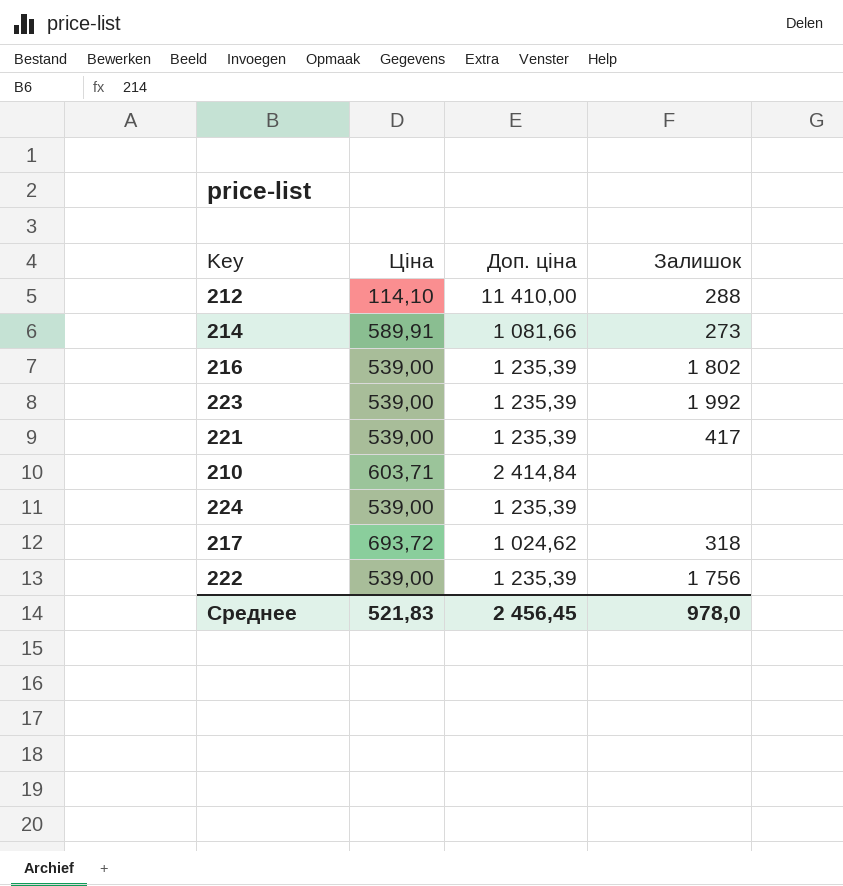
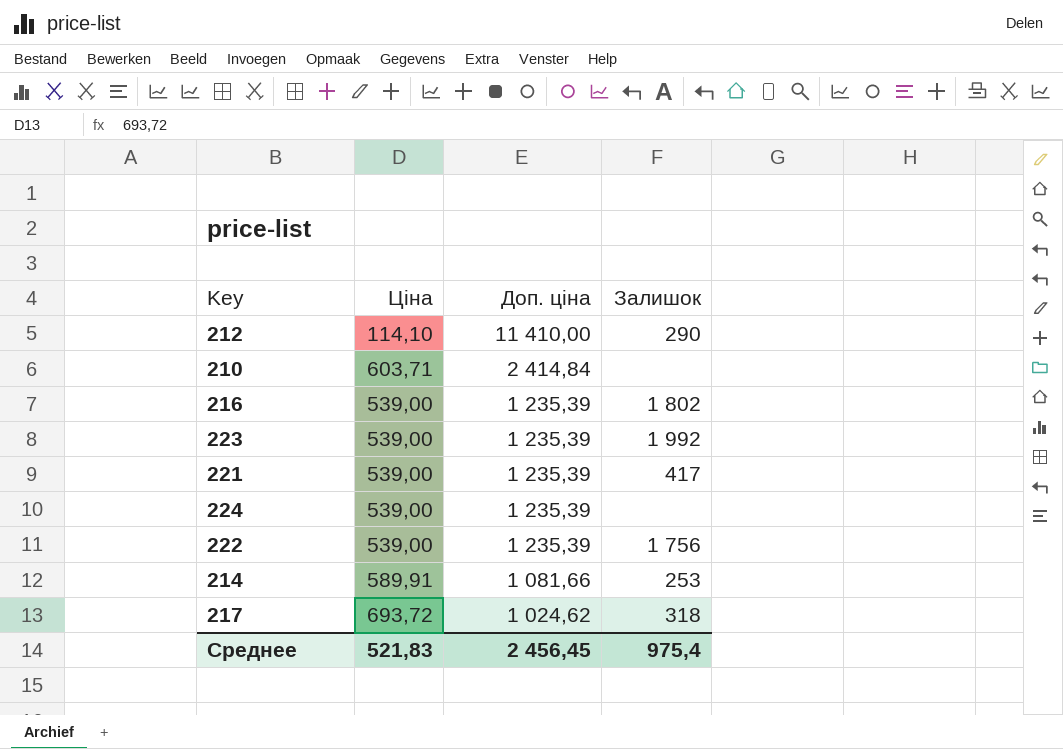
row order: none -> Доп. ціна descending
212 | Залишок: 288 -> 290
214 | Залишок: 273 -> 253
Среднее | Залишок: 978,0 -> 975,4

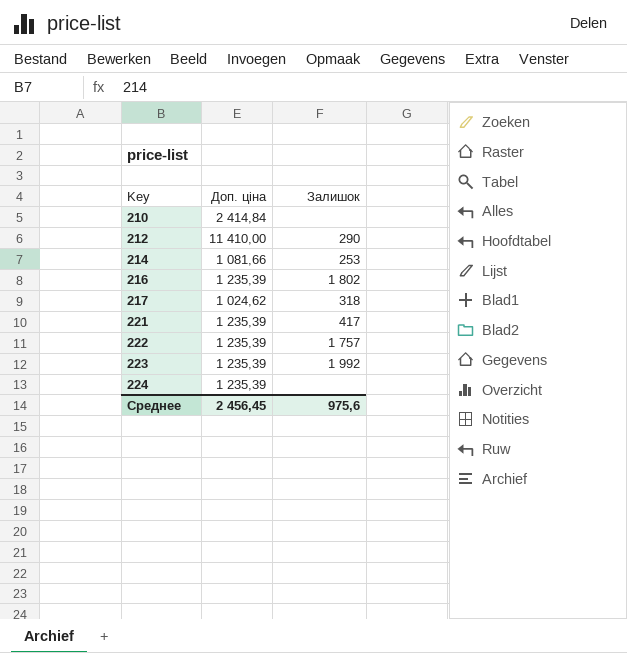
row order: Доп. ціна descending -> Key ascending
column Ціна | position: 2 -> none
222 | Залишок: 1 756 -> 1 757
Среднее | Залишок: 975,4 -> 975,6

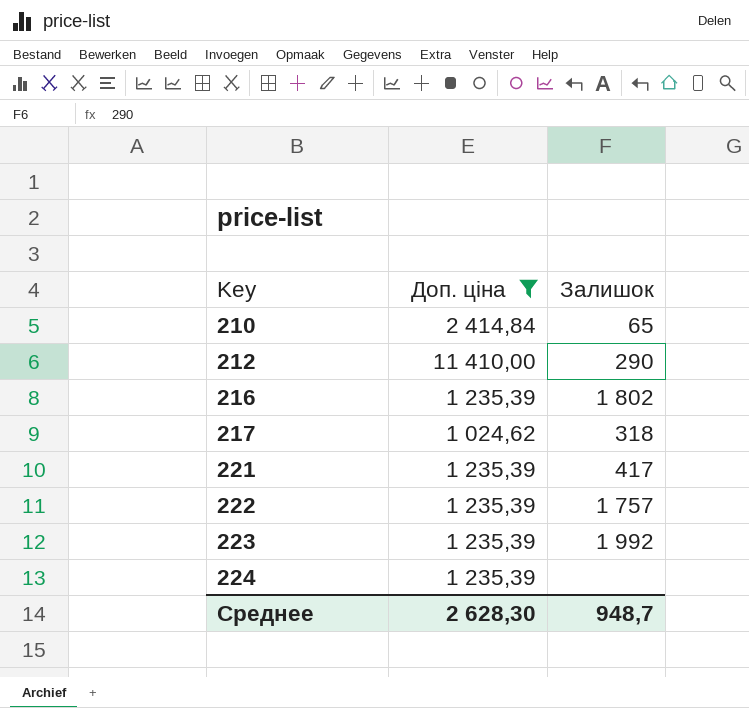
filter: none -> Доп. ціна != 1 081,66
210 | Залишок: none -> 65
Среднее | Доп. ціна: 2 456,45 -> 2 628,30
Среднее | Залишок: 975,6 -> 948,7

